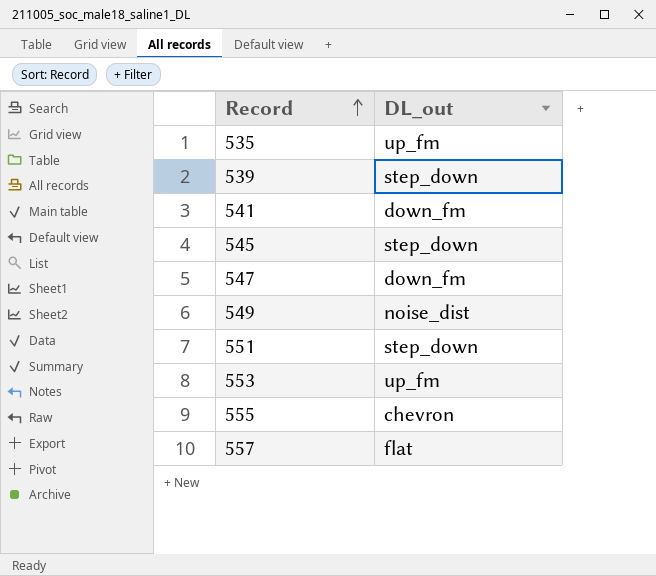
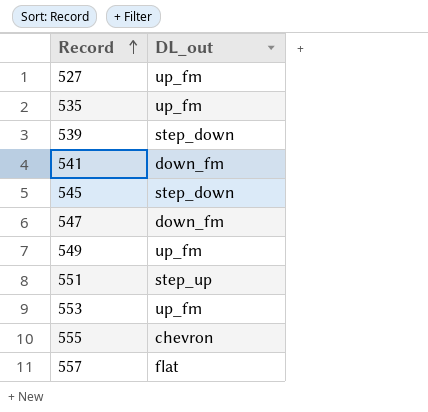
row 527: none -> up_fm
549 | DL_out: noise_dist -> up_fm
551 | DL_out: step_down -> step_up

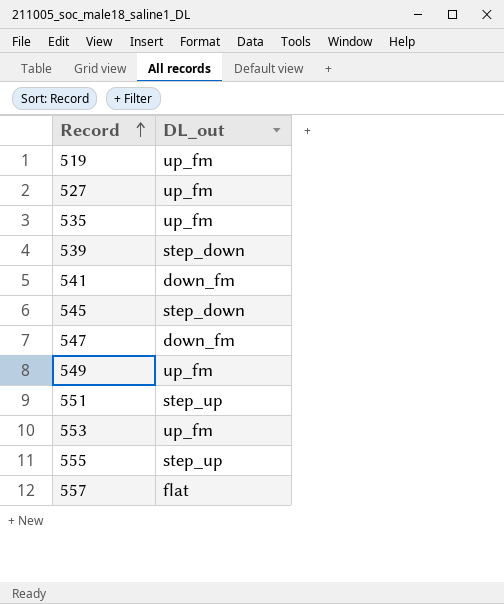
row 519: none -> up_fm
555 | DL_out: chevron -> step_up

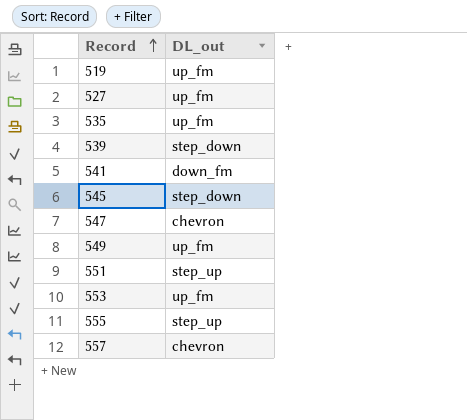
547 | DL_out: down_fm -> chevron
557 | DL_out: flat -> chevron

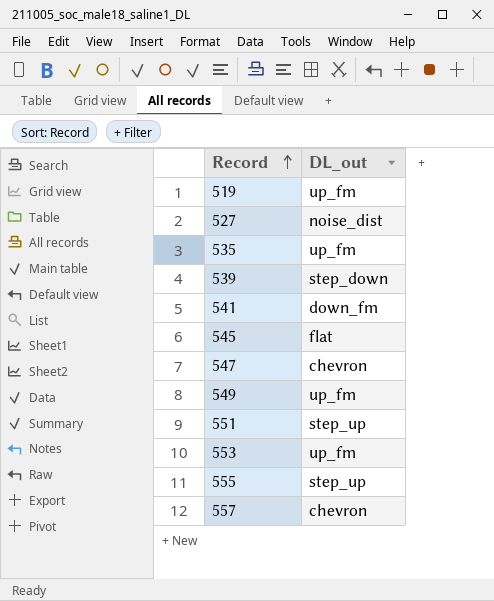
527 | DL_out: up_fm -> noise_dist
545 | DL_out: step_down -> flat

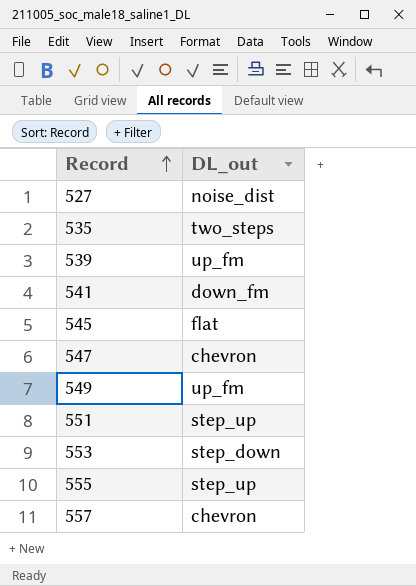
row 519: up_fm -> none
535 | DL_out: up_fm -> two_steps
539 | DL_out: step_down -> up_fm
553 | DL_out: up_fm -> step_down

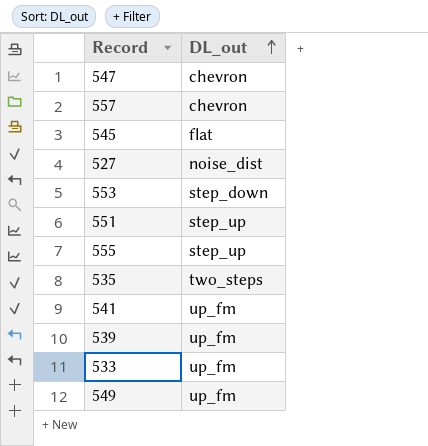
row order: Record ascending -> DL_out ascending
541 | DL_out: down_fm -> up_fm
row 533: none -> up_fm

